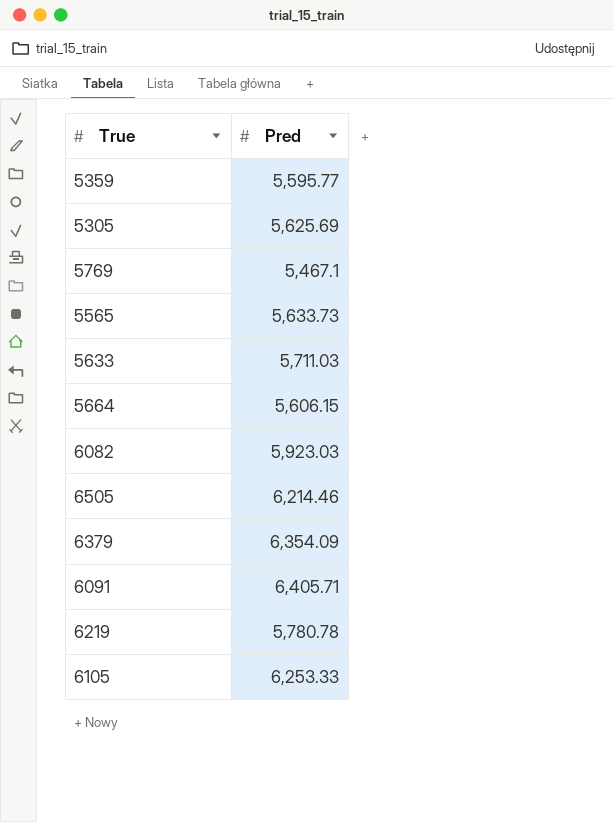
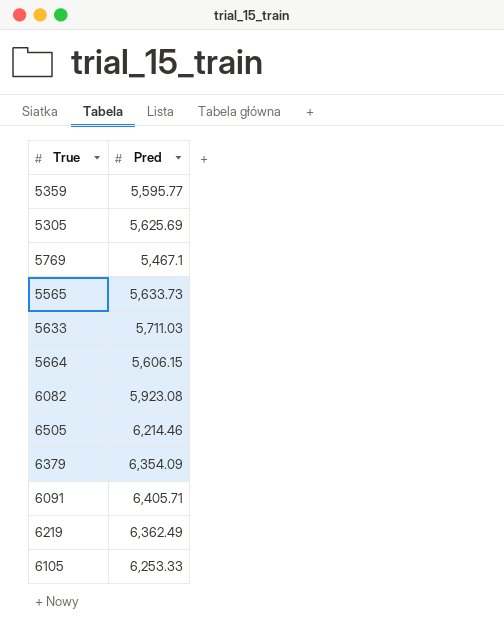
6082 | Pred: 5,923.03 -> 5,923.08
6219 | Pred: 5,780.78 -> 6,362.49

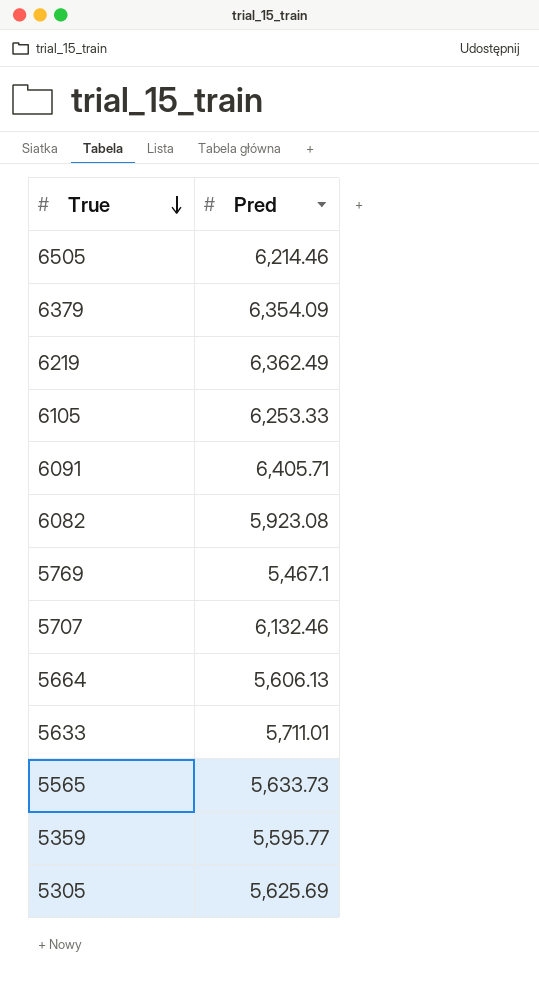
row order: none -> True descending
row 5707: none -> 6,132.46
5664 | Pred: 5,606.15 -> 5,606.13
5633 | Pred: 5,711.03 -> 5,711.01

